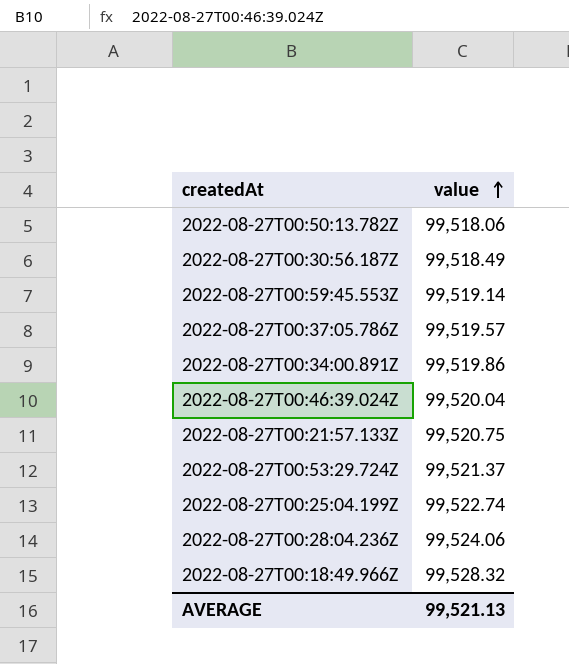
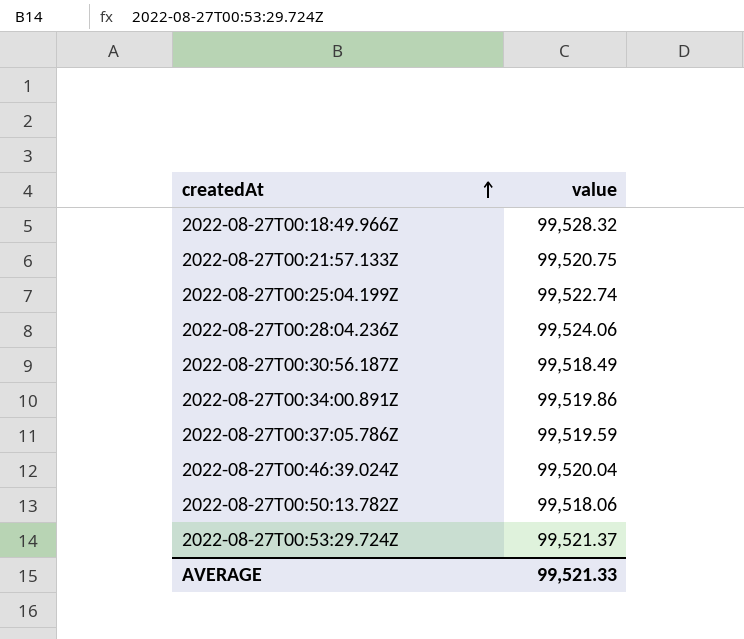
row order: value ascending -> createdAt ascending
row 2022-08-27T00:59:45.553Z: 99,519.14 -> none
2022-08-27T00:37:05.786Z | value: 99,519.57 -> 99,519.59
AVERAGE | value: 99,521.13 -> 99,521.33

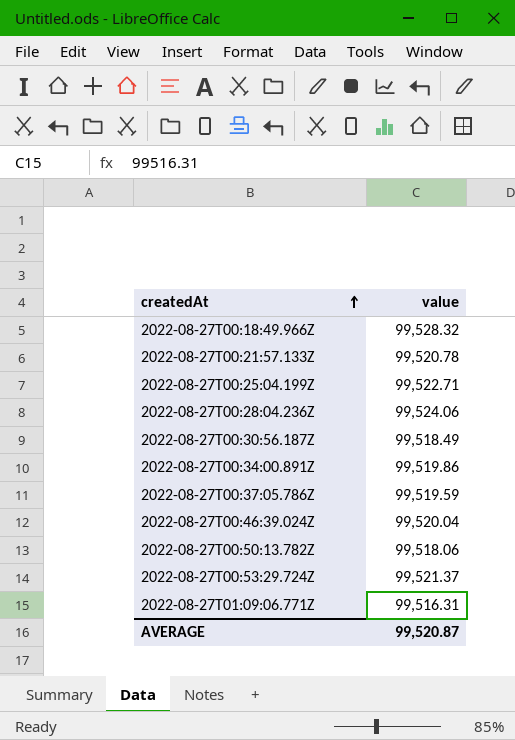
2022-08-27T00:21:57.133Z | value: 99,520.75 -> 99,520.78
2022-08-27T00:25:04.199Z | value: 99,522.74 -> 99,522.71
row 2022-08-27T01:09:06.771Z: none -> 99,516.31
AVERAGE | value: 99,521.33 -> 99,520.87

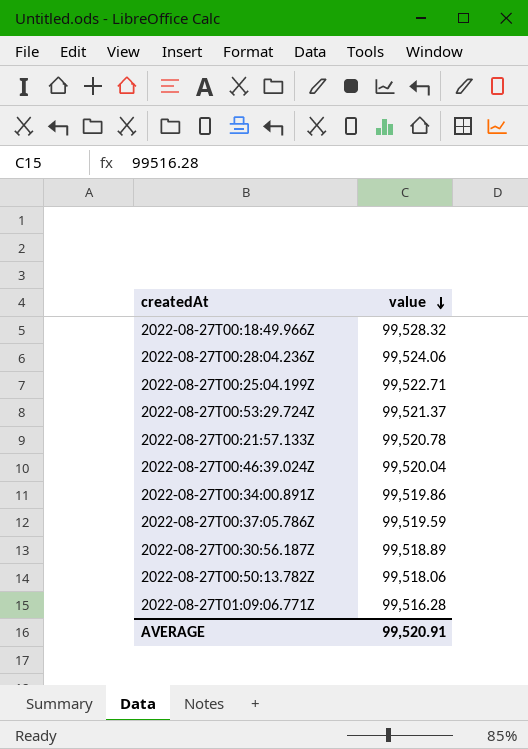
row order: createdAt ascending -> value descending
2022-08-27T00:30:56.187Z | value: 99,518.49 -> 99,518.89
2022-08-27T01:09:06.771Z | value: 99,516.31 -> 99,516.28
AVERAGE | value: 99,520.87 -> 99,520.91

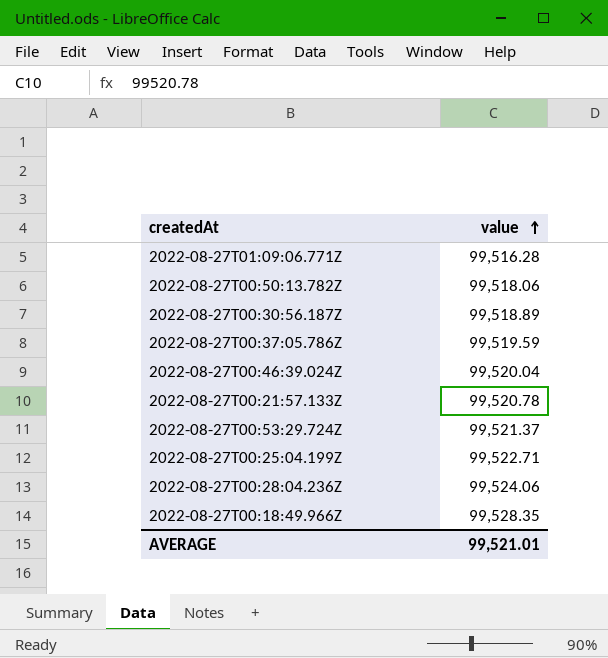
row order: value descending -> value ascending
row 2022-08-27T00:34:00.891Z: 99,519.86 -> none
2022-08-27T00:18:49.966Z | value: 99,528.32 -> 99,528.35
AVERAGE | value: 99,520.91 -> 99,521.01

